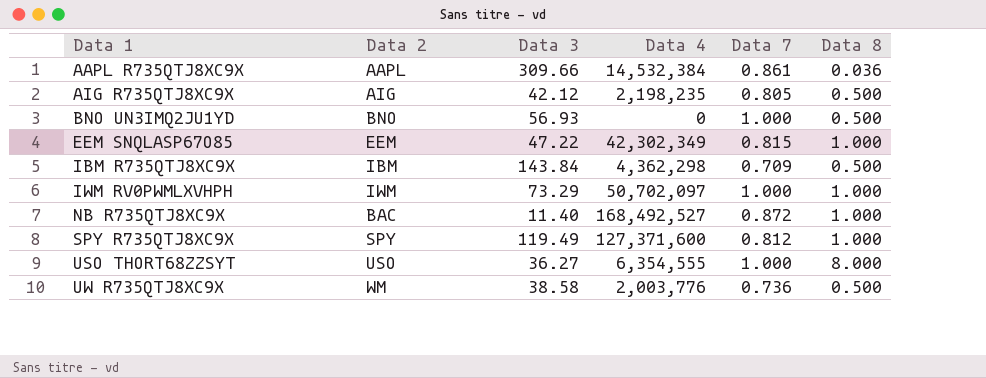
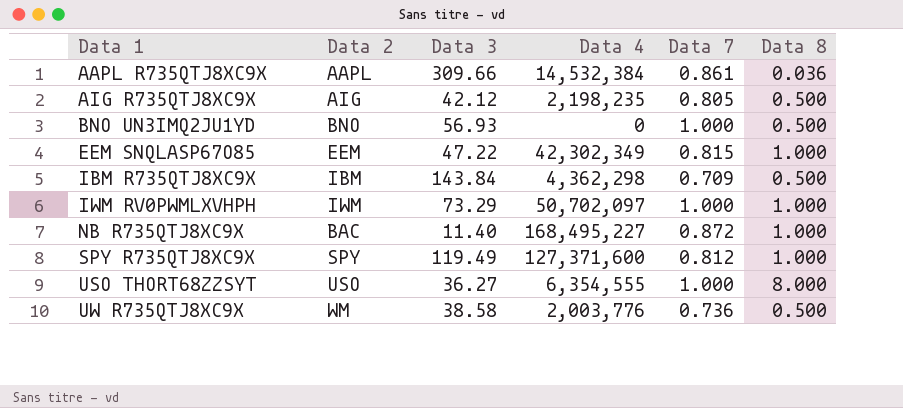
NB R735QTJ8XC9X | Data 4: 168,492,527 -> 168,495,227

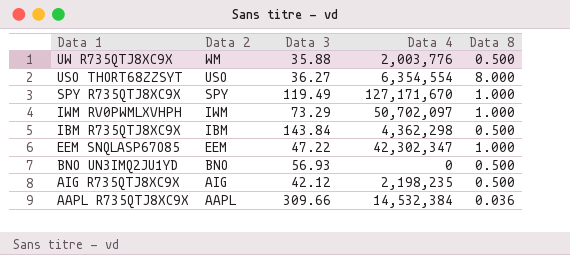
row order: Data 1 ascending -> Data 1 descending
column Data 7 | position: 5 -> none
row NB R735QTJ8XC9X: BAC | 11.40 | 168,495,227 | 0.872 | 1.000 -> none
UW R735QTJ8XC9X | Data 3: 38.58 -> 35.88
USO THORT68ZZSYT | Data 4: 6,354,555 -> 6,354,554
SPY R735QTJ8XC9X | Data 4: 127,371,600 -> 127,171,670
EEM SNQLASP67O85 | Data 4: 42,302,349 -> 42,302,347

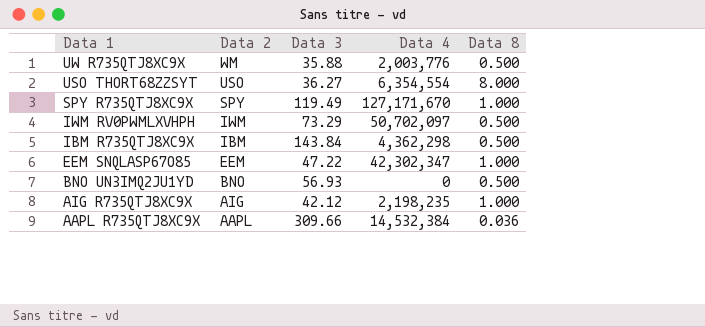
IWM RV0PWMLXVHPH | Data 8: 1.000 -> 0.500
AIG R735QTJ8XC9X | Data 8: 0.500 -> 1.000

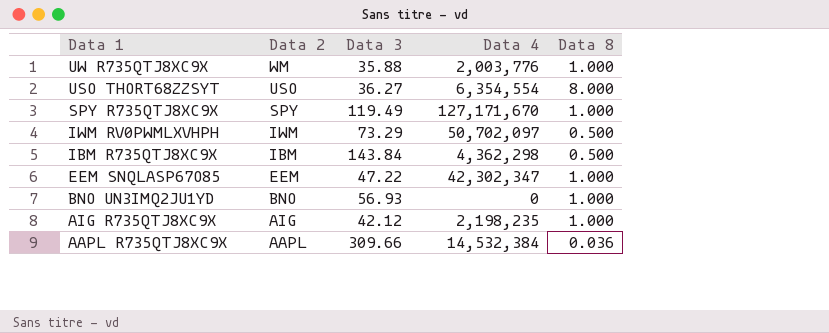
UW R735QTJ8XC9X | Data 8: 0.500 -> 1.000
BNO UN3IMQ2JU1YD | Data 8: 0.500 -> 1.000

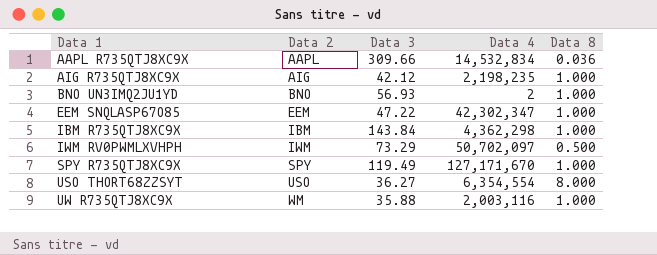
row order: Data 1 descending -> Data 1 ascending
AAPL R735QTJ8XC9X | Data 4: 14,532,384 -> 14,532,834
BNO UN3IMQ2JU1YD | Data 4: 0 -> 2
IBM R735QTJ8XC9X | Data 8: 0.500 -> 1.000
UW R735QTJ8XC9X | Data 4: 2,003,776 -> 2,003,116

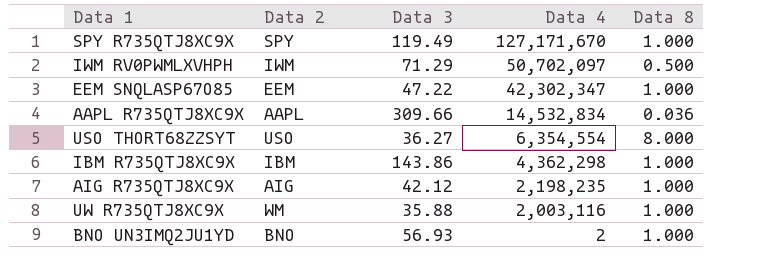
row order: Data 1 ascending -> Data 4 descending
IWM RV0PWMLXVHPH | Data 3: 73.29 -> 71.29
IBM R735QTJ8XC9X | Data 3: 143.84 -> 143.86

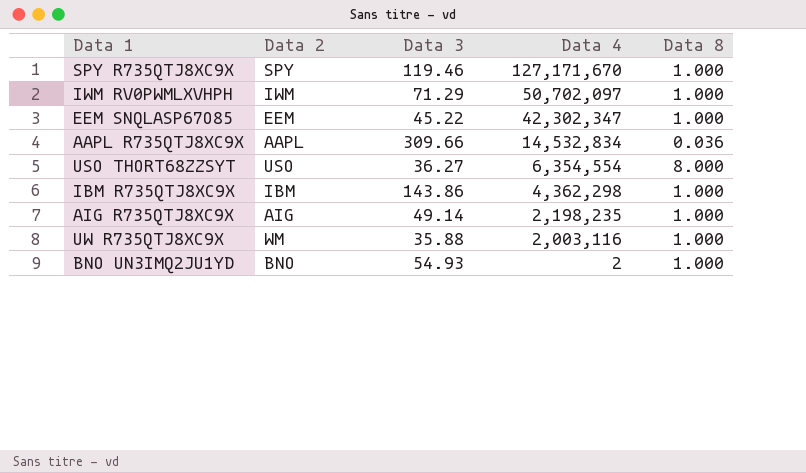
SPY R735QTJ8XC9X | Data 3: 119.49 -> 119.46
IWM RV0PWMLXVHPH | Data 8: 0.500 -> 1.000
EEM SNQLASP67O85 | Data 3: 47.22 -> 45.22
AIG R735QTJ8XC9X | Data 3: 42.12 -> 49.14
BNO UN3IMQ2JU1YD | Data 3: 56.93 -> 54.93

